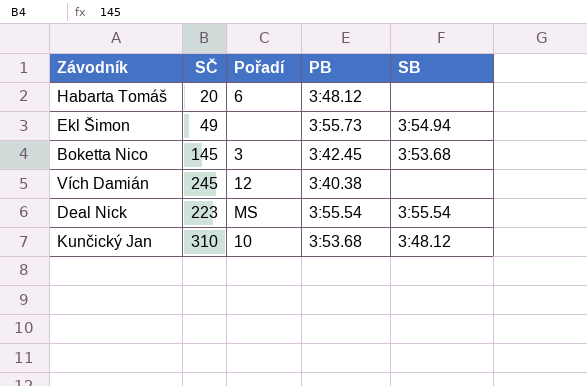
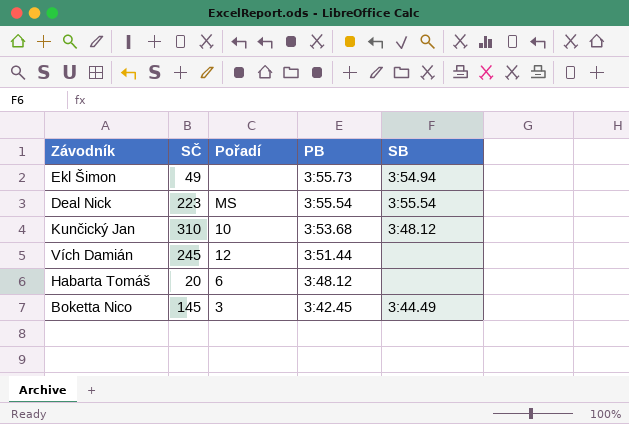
row order: none -> PB descending
Vích Damián | PB: 3:40.38 -> 3:51.44
Boketta Nico | SB: 3:53.68 -> 3:44.49

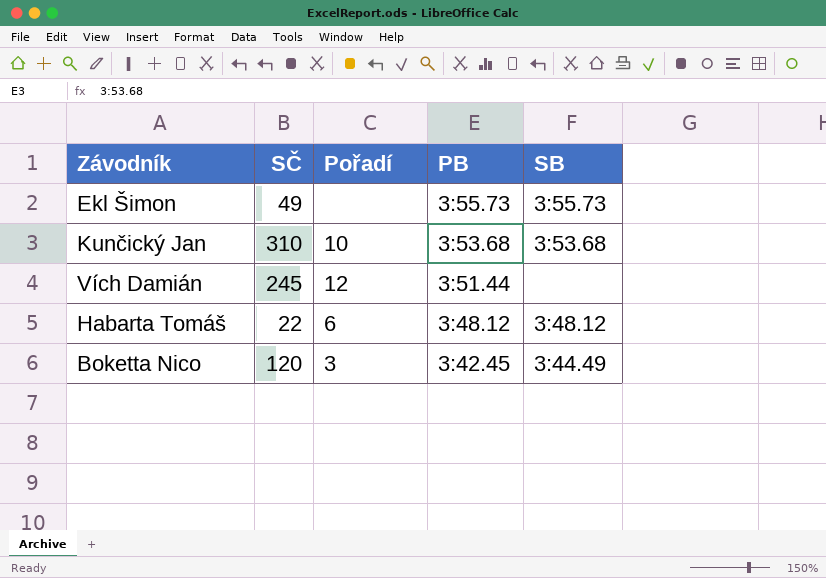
row Deal Nick: 223 | MS | 3:55.54 | 3:55.54 -> none
Ekl Šimon | SB: 3:54.94 -> 3:55.73
Kunčický Jan | SB: 3:48.12 -> 3:53.68
Habarta Tomáš | SČ: 20 -> 22
Habarta Tomáš | SB: none -> 3:48.12
Boketta Nico | SČ: 145 -> 120

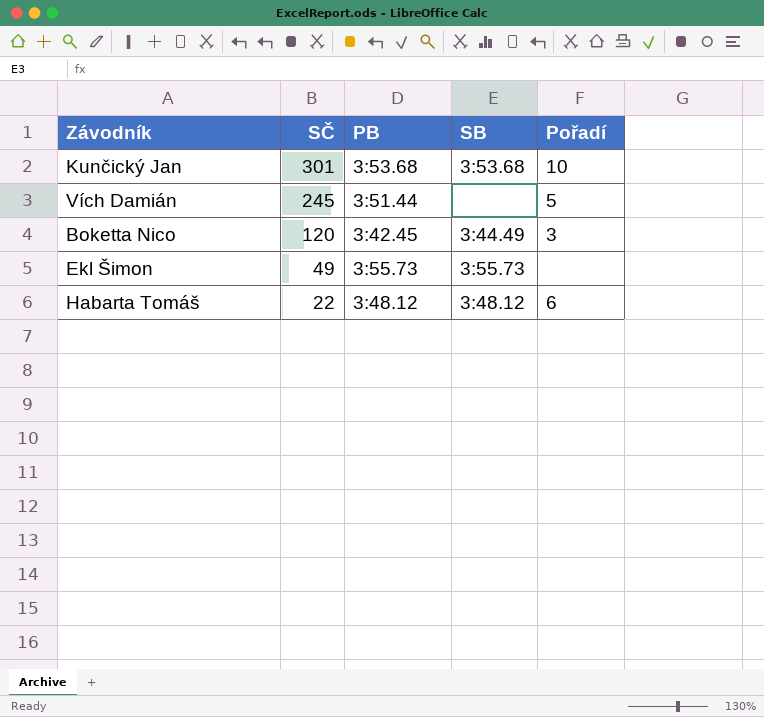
row order: PB descending -> SČ descending
column Pořadí | position: 3 -> 5
Kunčický Jan | SČ: 310 -> 301
Vích Damián | Pořadí: 12 -> 5

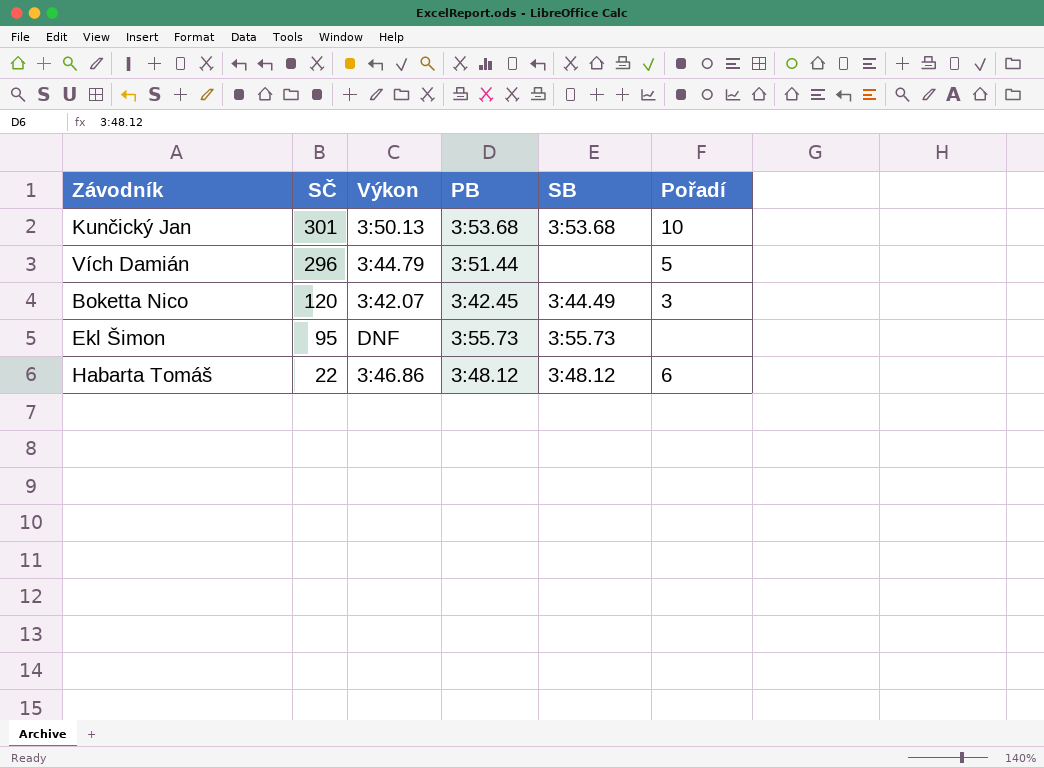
column Výkon | position: none -> 3
Vích Damián | SČ: 245 -> 296
Ekl Šimon | SČ: 49 -> 95

